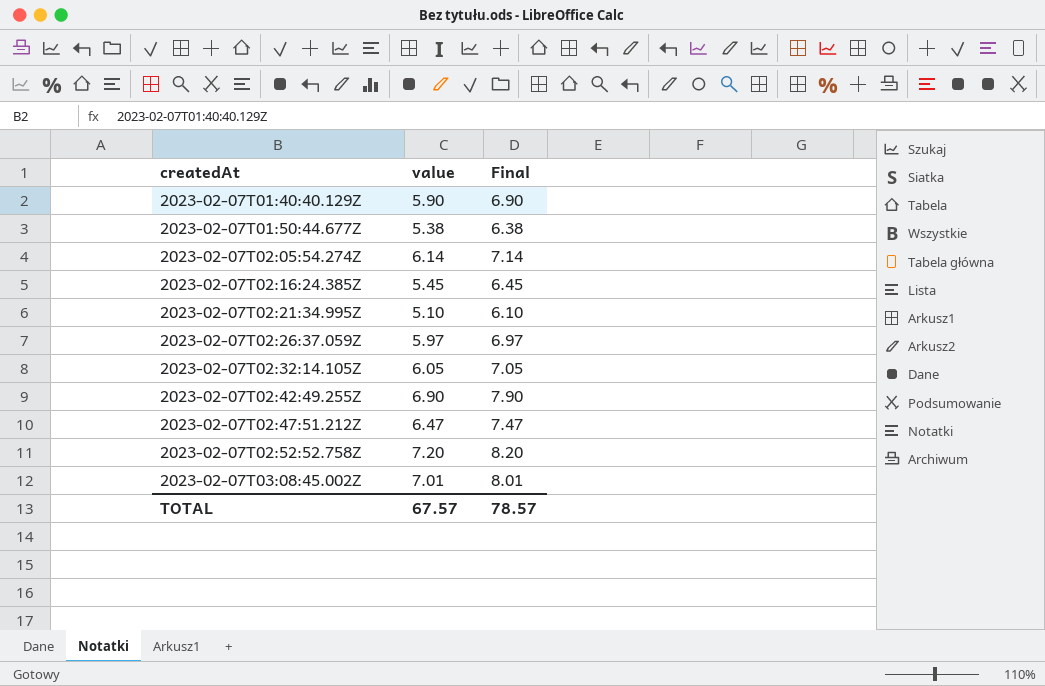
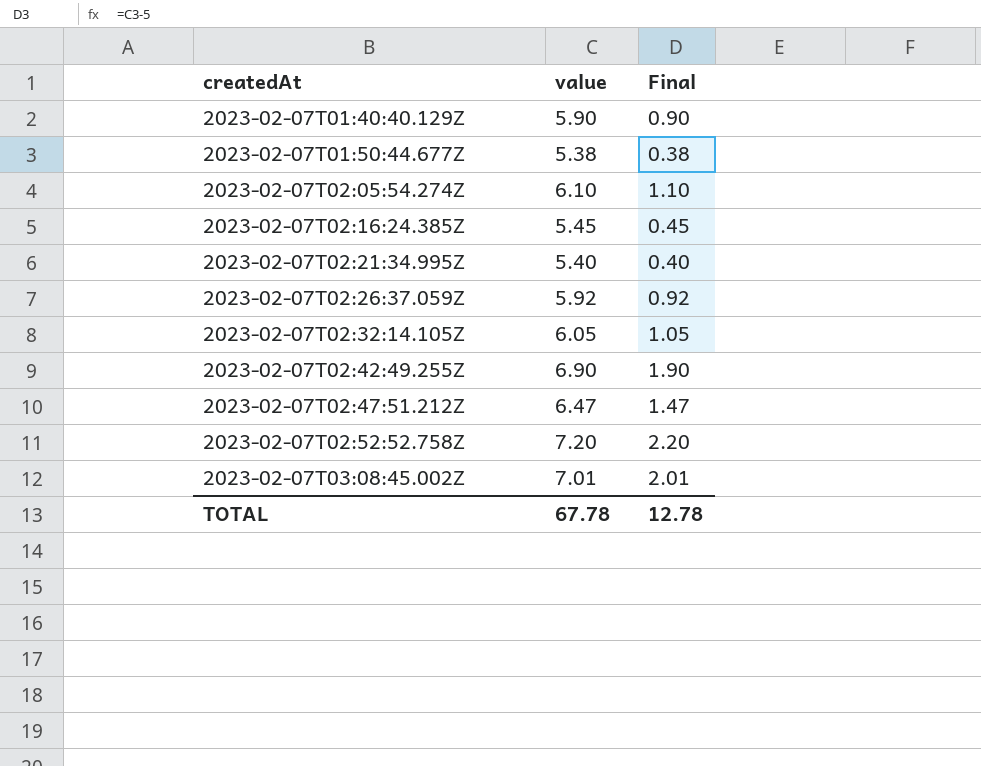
column Final | formula: [value] + 1 -> [value] - 5
2023-02-07T02:05:54.274Z | value: 6.14 -> 6.10
2023-02-07T02:21:34.995Z | value: 5.10 -> 5.40
2023-02-07T02:26:37.059Z | value: 5.97 -> 5.92
TOTAL | value: 67.57 -> 67.78
TOTAL | Final: 78.57 -> 12.78

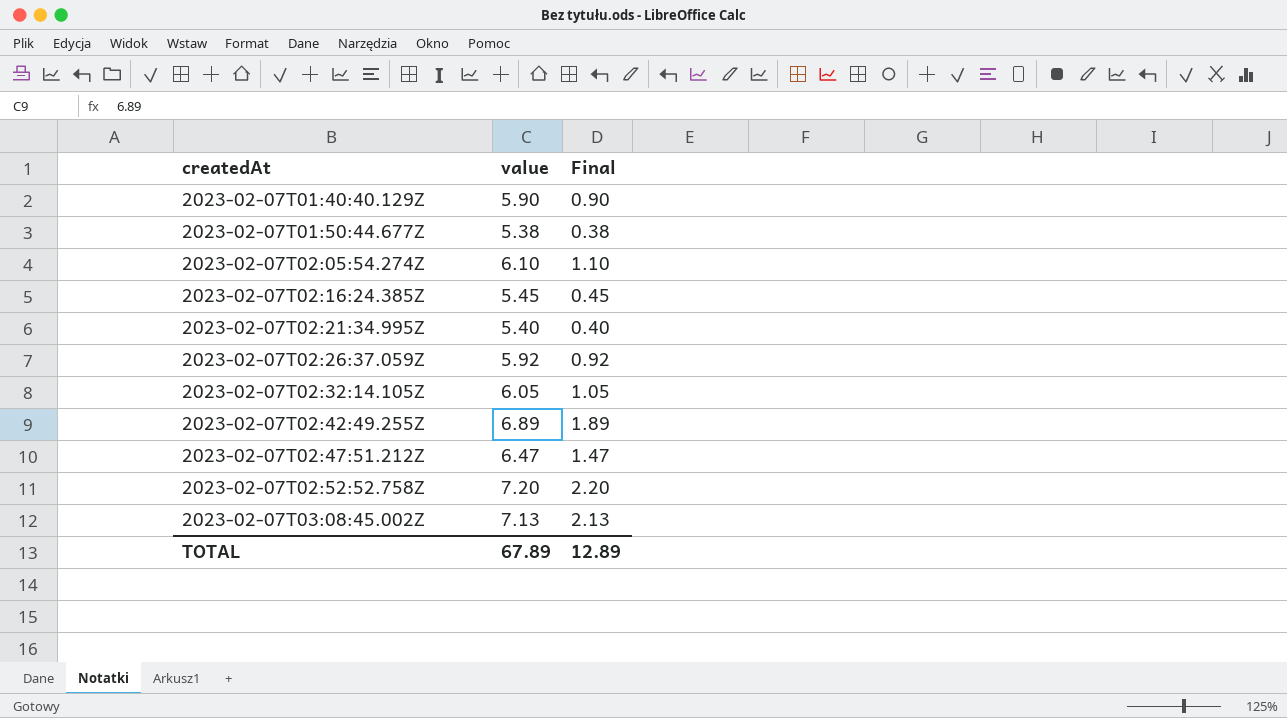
2023-02-07T02:42:49.255Z | value: 6.90 -> 6.89
2023-02-07T02:42:49.255Z | Final: 1.90 -> 1.89
2023-02-07T03:08:45.002Z | value: 7.01 -> 7.13
2023-02-07T03:08:45.002Z | Final: 2.01 -> 2.13
TOTAL | value: 67.78 -> 67.89
TOTAL | Final: 12.78 -> 12.89

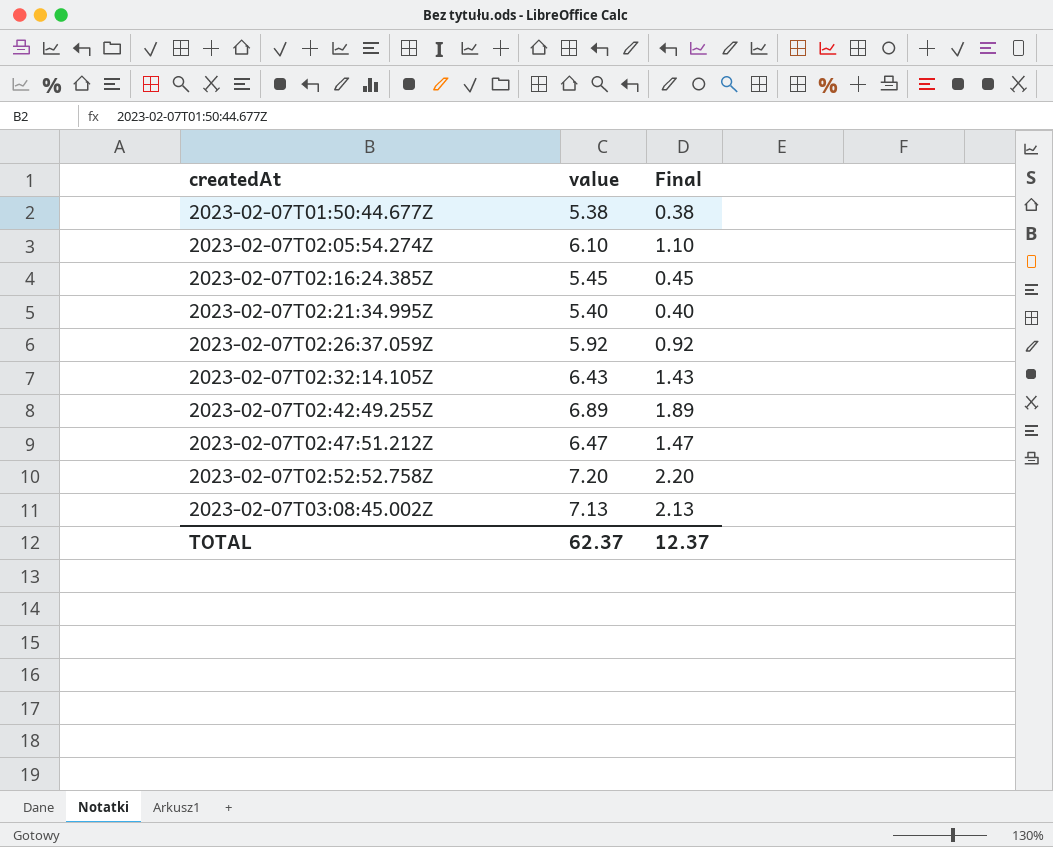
row 2023-02-07T01:40:40.129Z: 5.90 | 0.90 -> none
2023-02-07T02:32:14.105Z | value: 6.05 -> 6.43
2023-02-07T02:32:14.105Z | Final: 1.05 -> 1.43
TOTAL | value: 67.89 -> 62.37
TOTAL | Final: 12.89 -> 12.37

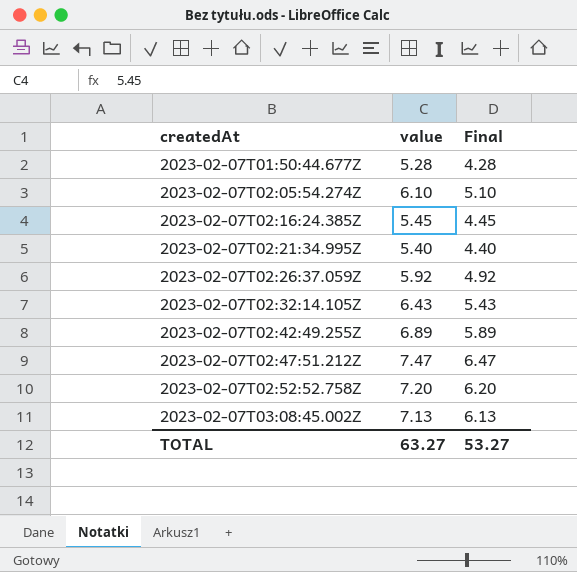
column Final | formula: [value] - 5 -> [value] - 1
2023-02-07T01:50:44.677Z | value: 5.38 -> 5.28
2023-02-07T02:47:51.212Z | value: 6.47 -> 7.47
TOTAL | value: 62.37 -> 63.27
TOTAL | Final: 12.37 -> 53.27

